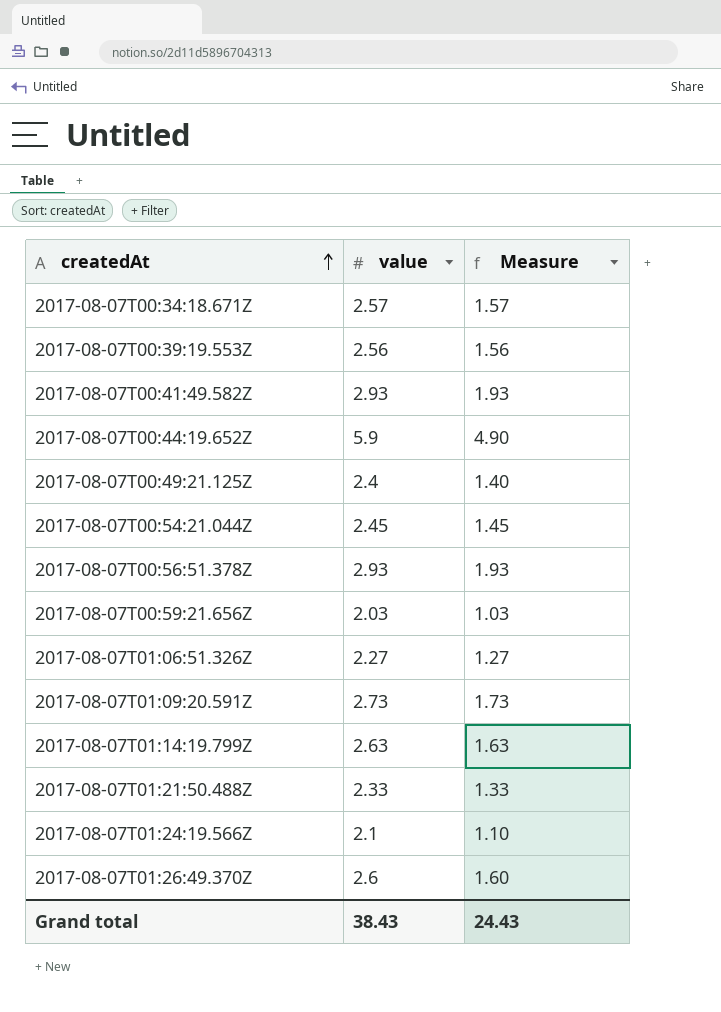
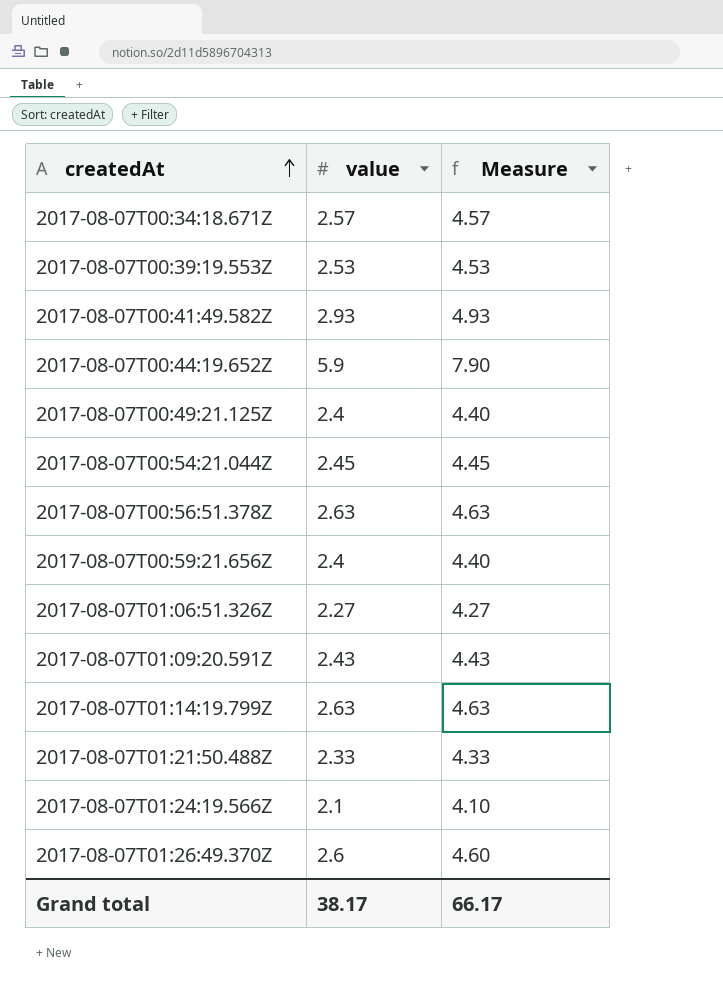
column Measure | formula: [value] - 1 -> [value] + 2
2017-08-07T00:39:19.553Z | value: 2.56 -> 2.53
2017-08-07T00:56:51.378Z | value: 2.93 -> 2.63
2017-08-07T00:59:21.656Z | value: 2.03 -> 2.4
2017-08-07T01:09:20.591Z | value: 2.73 -> 2.43
Grand total | value: 38.43 -> 38.17
Grand total | Measure: 24.43 -> 66.17

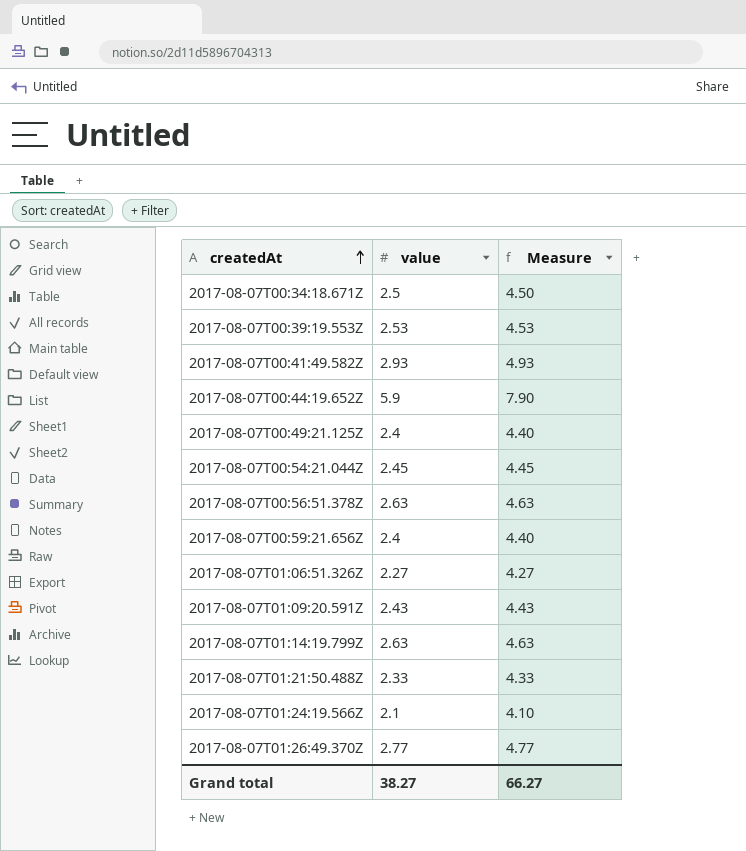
2017-08-07T00:34:18.671Z | value: 2.57 -> 2.5
2017-08-07T00:34:18.671Z | Measure: 4.57 -> 4.50
2017-08-07T01:26:49.370Z | value: 2.6 -> 2.77
2017-08-07T01:26:49.370Z | Measure: 4.60 -> 4.77
Grand total | value: 38.17 -> 38.27
Grand total | Measure: 66.17 -> 66.27

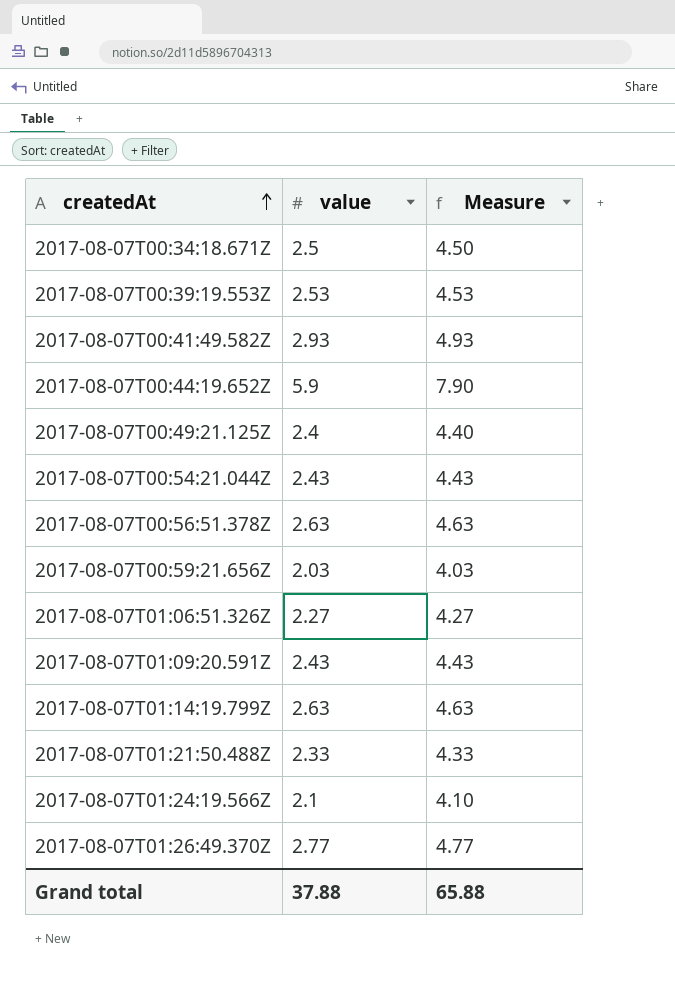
2017-08-07T00:54:21.044Z | value: 2.45 -> 2.43
2017-08-07T00:54:21.044Z | Measure: 4.45 -> 4.43
2017-08-07T00:59:21.656Z | value: 2.4 -> 2.03
2017-08-07T00:59:21.656Z | Measure: 4.40 -> 4.03
Grand total | value: 38.27 -> 37.88
Grand total | Measure: 66.27 -> 65.88

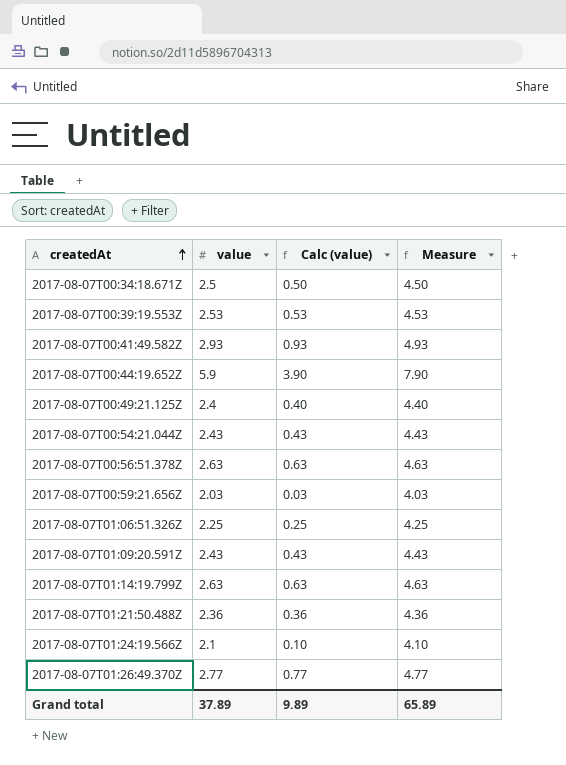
column Calc (value) | formula: none -> [value] - 2
2017-08-07T01:06:51.326Z | value: 2.27 -> 2.25
2017-08-07T01:06:51.326Z | Measure: 4.27 -> 4.25
2017-08-07T01:21:50.488Z | value: 2.33 -> 2.36
2017-08-07T01:21:50.488Z | Measure: 4.33 -> 4.36
Grand total | value: 37.88 -> 37.89
Grand total | Measure: 65.88 -> 65.89

